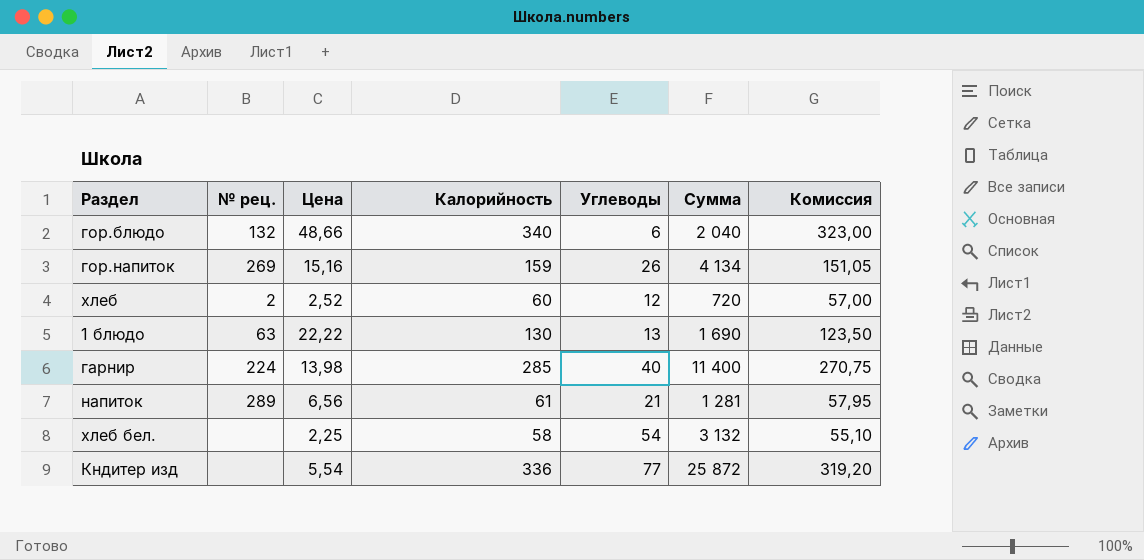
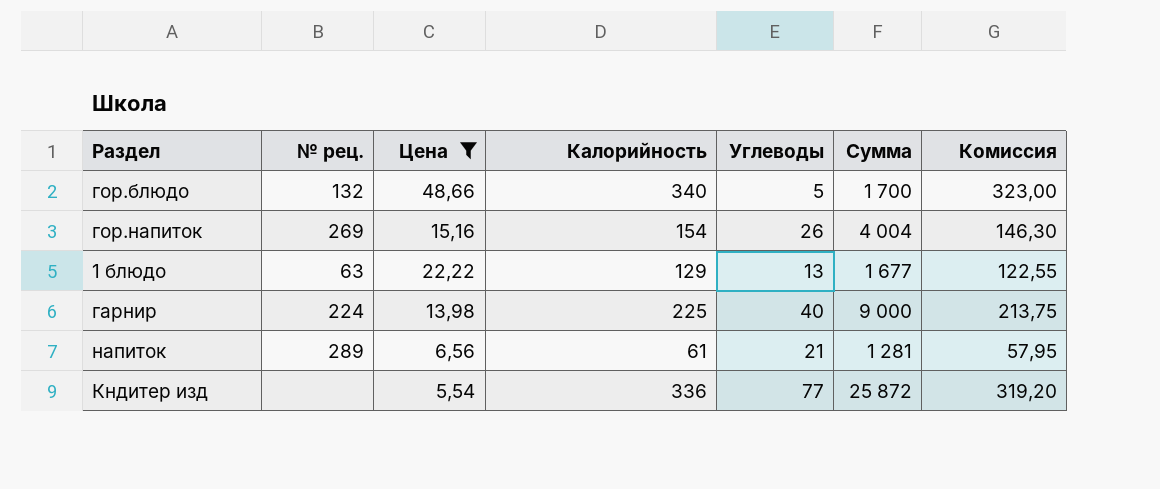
filter: none -> Цена >= 5,54
гор.блюдо | Углеводы: 6 -> 5
гор.блюдо | Сумма: 2 040 -> 1 700
гор.напиток | Калорийность: 159 -> 154
гор.напиток | Сумма: 4 134 -> 4 004
гор.напиток | Комиссия: 151,05 -> 146,30
1 блюдо | Калорийность: 130 -> 129
1 блюдо | Сумма: 1 690 -> 1 677
1 блюдо | Комиссия: 123,50 -> 122,55
гарнир | Калорийность: 285 -> 225
гарнир | Сумма: 11 400 -> 9 000
гарнир | Комиссия: 270,75 -> 213,75

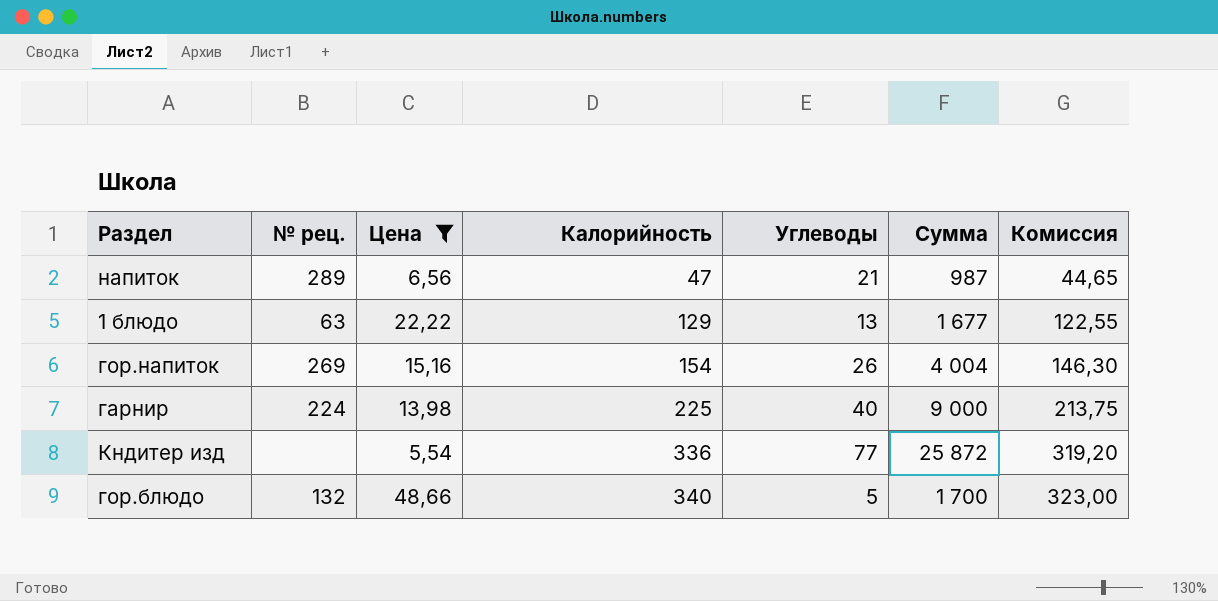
row order: none -> Калорийность ascending
напиток | Калорийность: 61 -> 47
напиток | Сумма: 1 281 -> 987
напиток | Комиссия: 57,95 -> 44,65

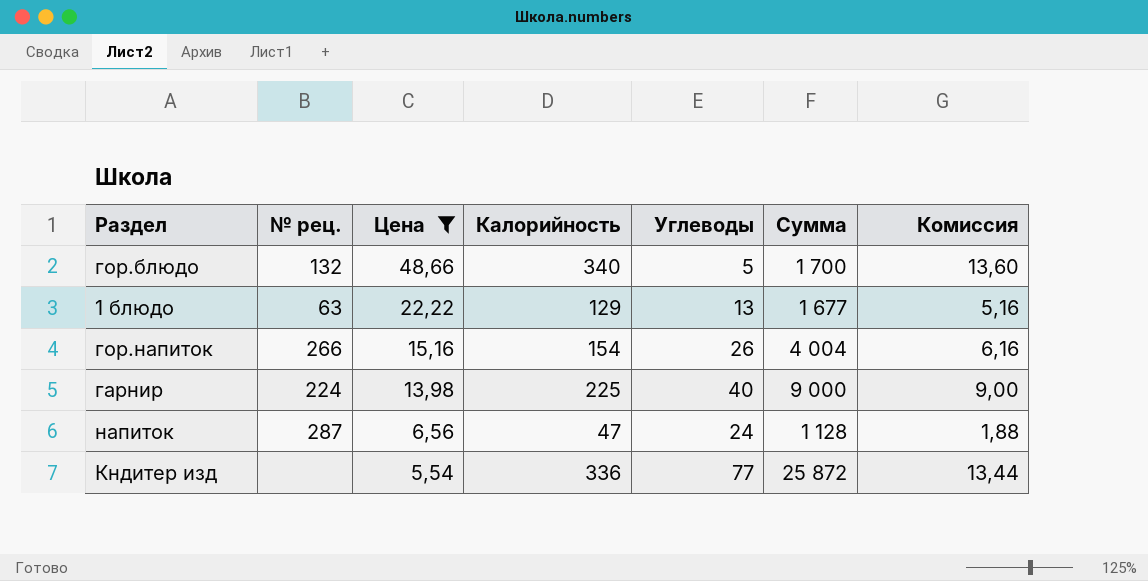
row order: Калорийность ascending -> Цена descending
column Комиссия | formula: [Калорийность] * 0,95 -> [Калорийность] * 0,04
гор.напиток | № рец.: 269 -> 266
напиток | № рец.: 289 -> 287
напиток | Углеводы: 21 -> 24
напиток | Сумма: 987 -> 1 128

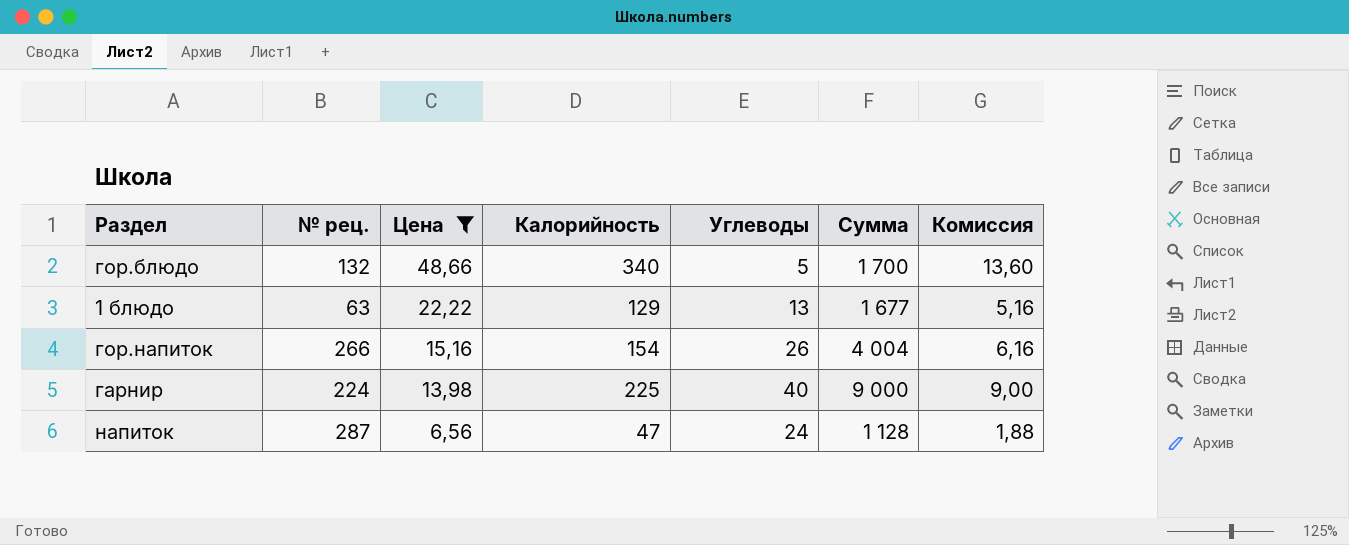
row Кндитер изд: none | 5,54 | 336 | 77 | 25 872 | 13,44 -> none

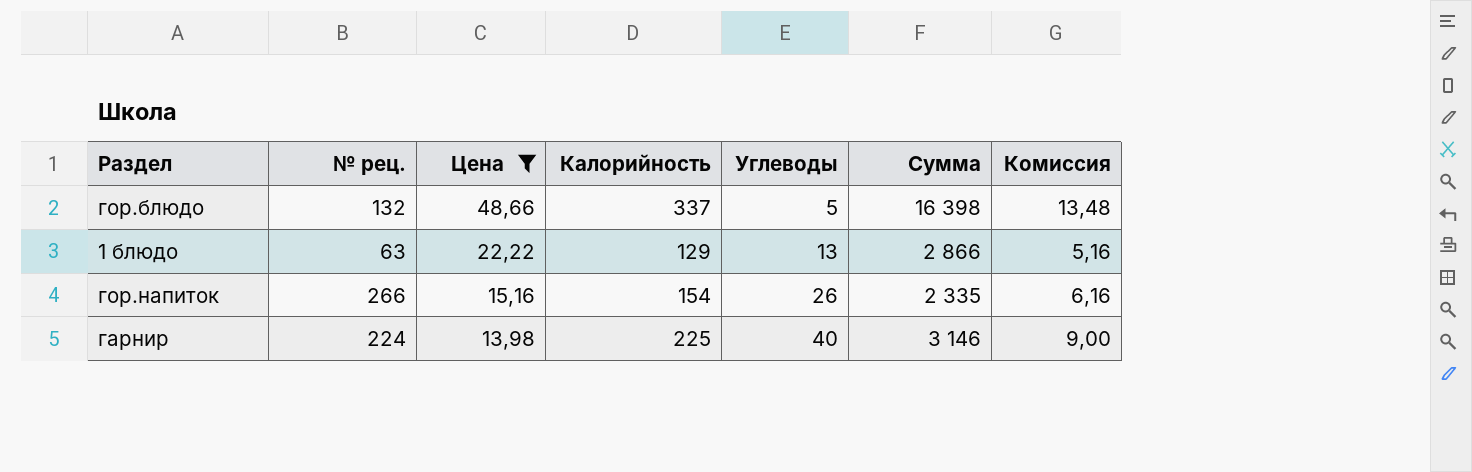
column Сумма | formula: [Калорийность] * [Углеводы] -> [Цена] * [Калорийность]
row напиток: 287 | 6,56 | 47 | 24 | 1 128 | 1,88 -> none
гор.блюдо | Калорийность: 340 -> 337
гор.блюдо | Комиссия: 13,60 -> 13,48

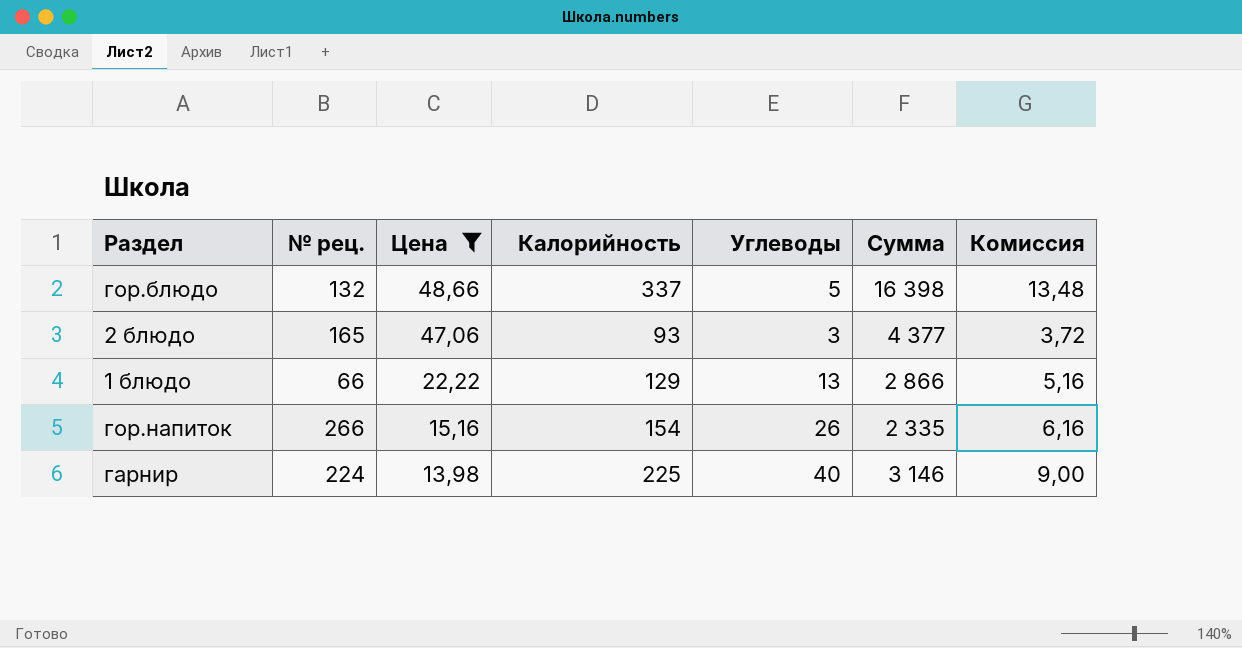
row 2 блюдо: none -> 165 | 47,06 | 93 | 3 | 4 377 | 3,72
1 блюдо | № рец.: 63 -> 66

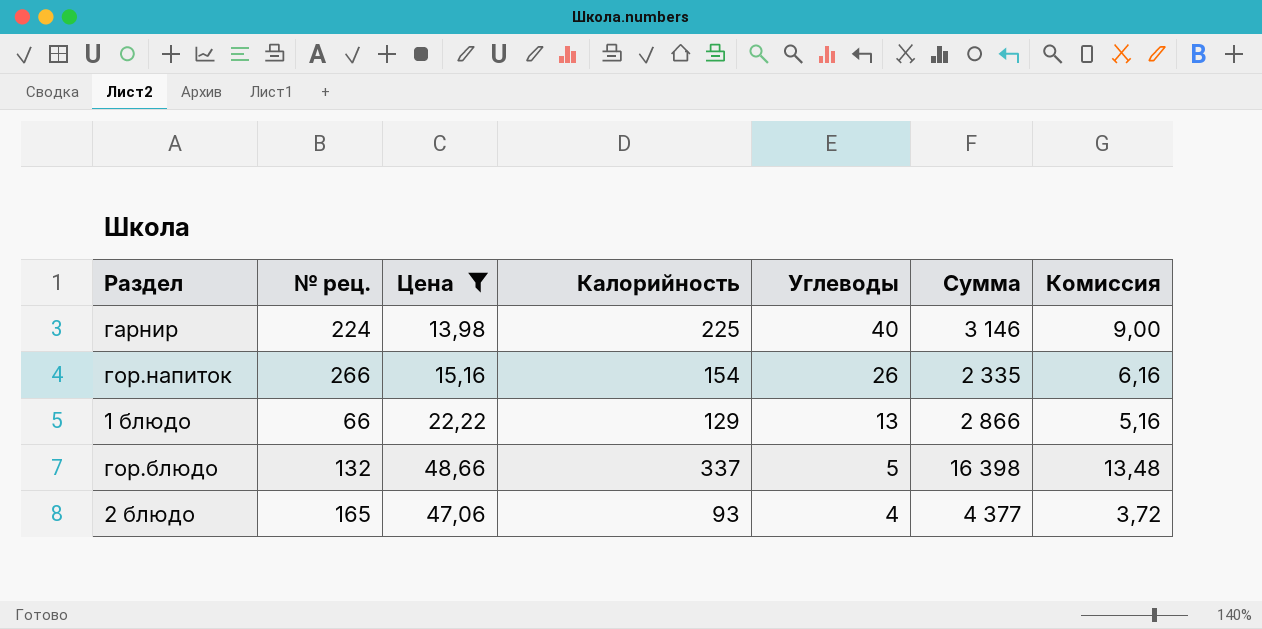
row order: Цена descending -> Углеводы descending
2 блюдо | Углеводы: 3 -> 4

